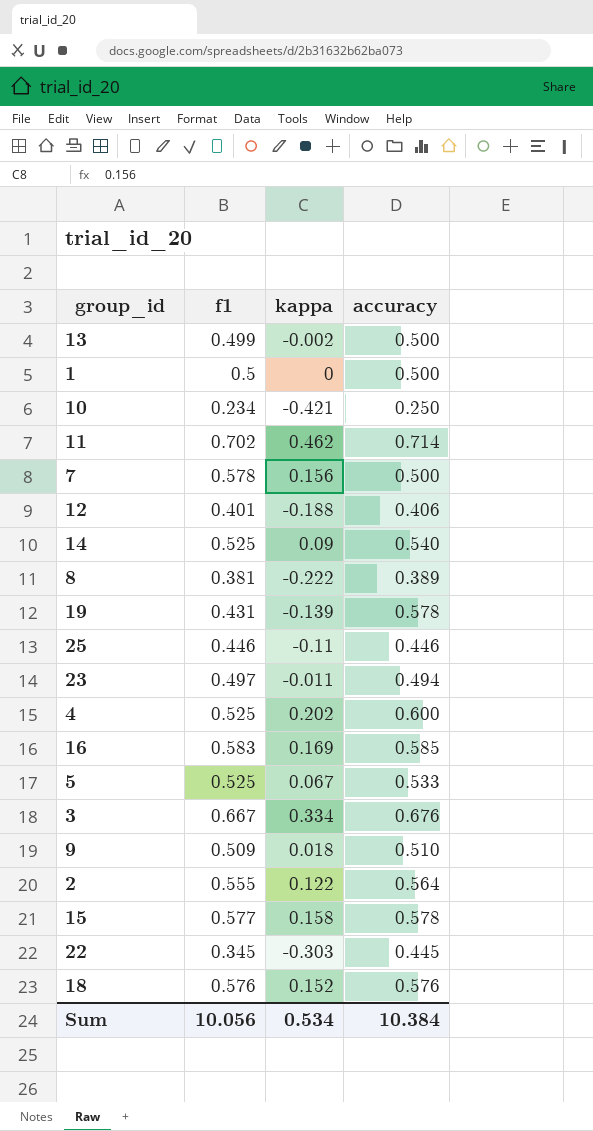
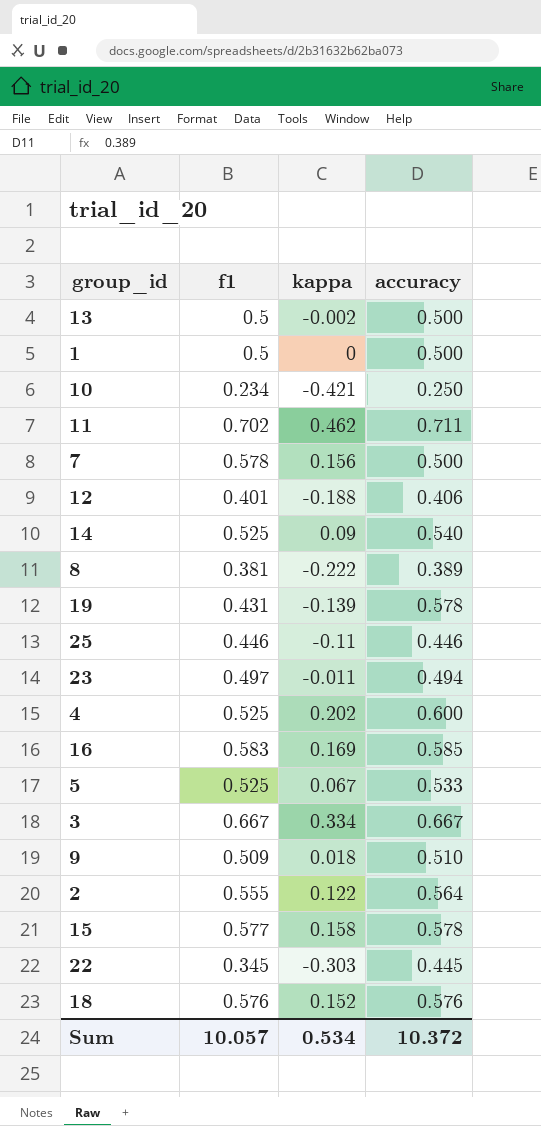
13 | f1: 0.499 -> 0.5
11 | accuracy: 0.714 -> 0.711
3 | accuracy: 0.676 -> 0.667
Sum | f1: 10.056 -> 10.057
Sum | accuracy: 10.384 -> 10.372

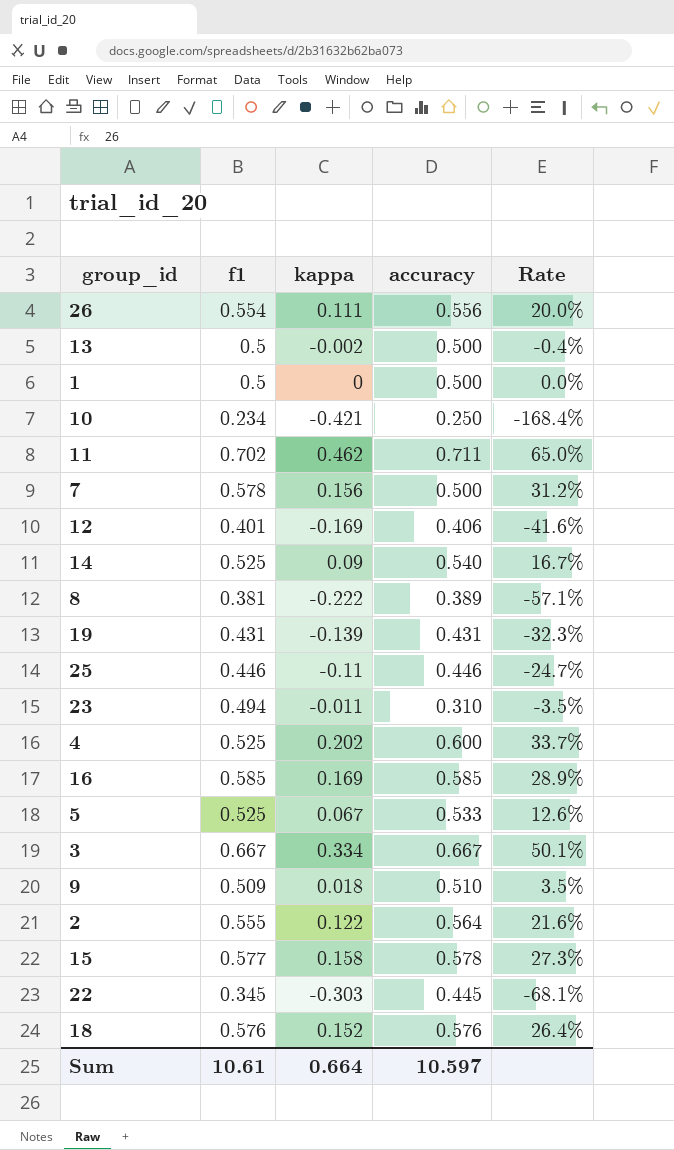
column Rate | formula: none -> [kappa] / [accuracy]
row 26: none -> 0.554 | 0.111 | 0.556 | 20.0%
12 | kappa: -0.188 -> -0.169
19 | accuracy: 0.578 -> 0.431
23 | f1: 0.497 -> 0.494
23 | accuracy: 0.494 -> 0.310
16 | f1: 0.583 -> 0.585
Sum | f1: 10.057 -> 10.61
Sum | kappa: 0.534 -> 0.664
Sum | accuracy: 10.372 -> 10.597

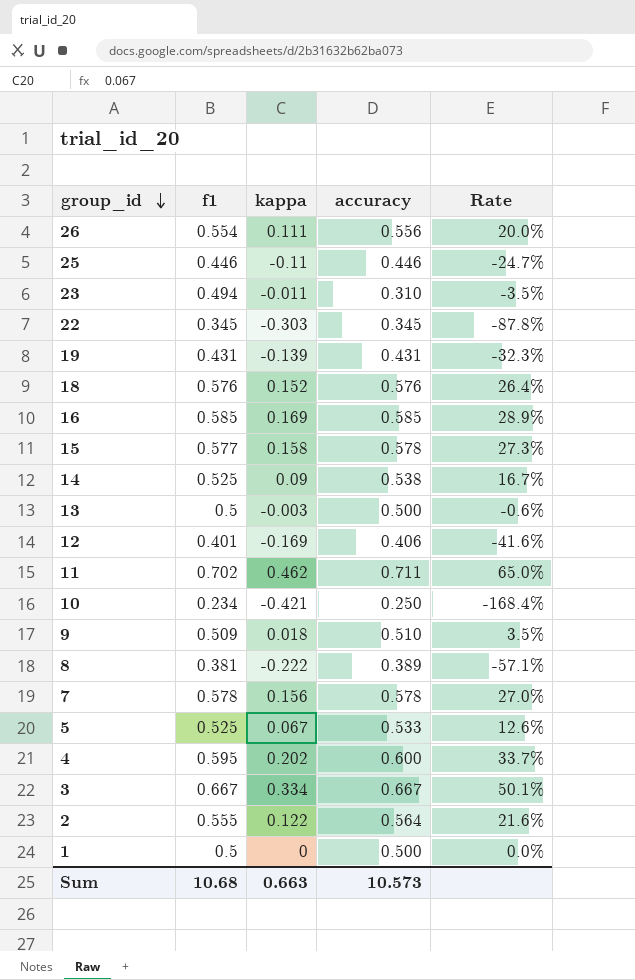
row order: none -> group_id descending
22 | accuracy: 0.445 -> 0.345
22 | Rate: -68.1% -> -87.8%
14 | accuracy: 0.540 -> 0.538
13 | kappa: -0.002 -> -0.003
13 | Rate: -0.4% -> -0.6%
7 | accuracy: 0.500 -> 0.578
7 | Rate: 31.2% -> 27.0%
4 | f1: 0.525 -> 0.595
Sum | f1: 10.61 -> 10.68
Sum | kappa: 0.664 -> 0.663
Sum | accuracy: 10.597 -> 10.573

